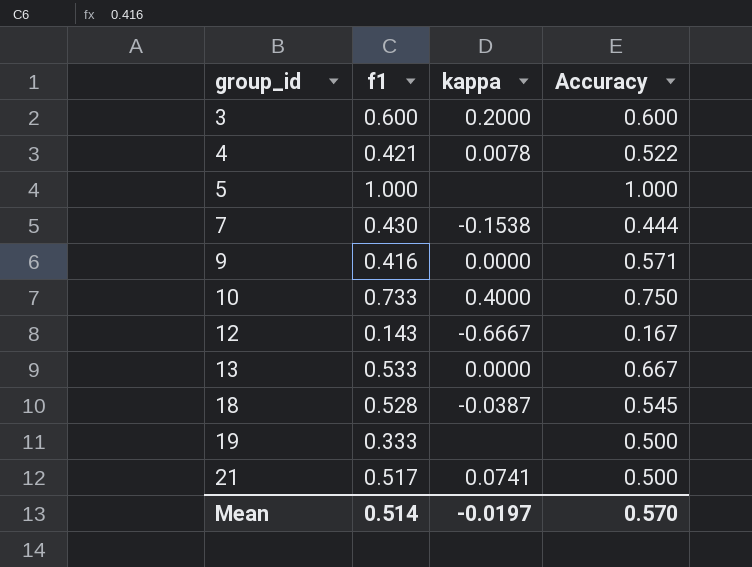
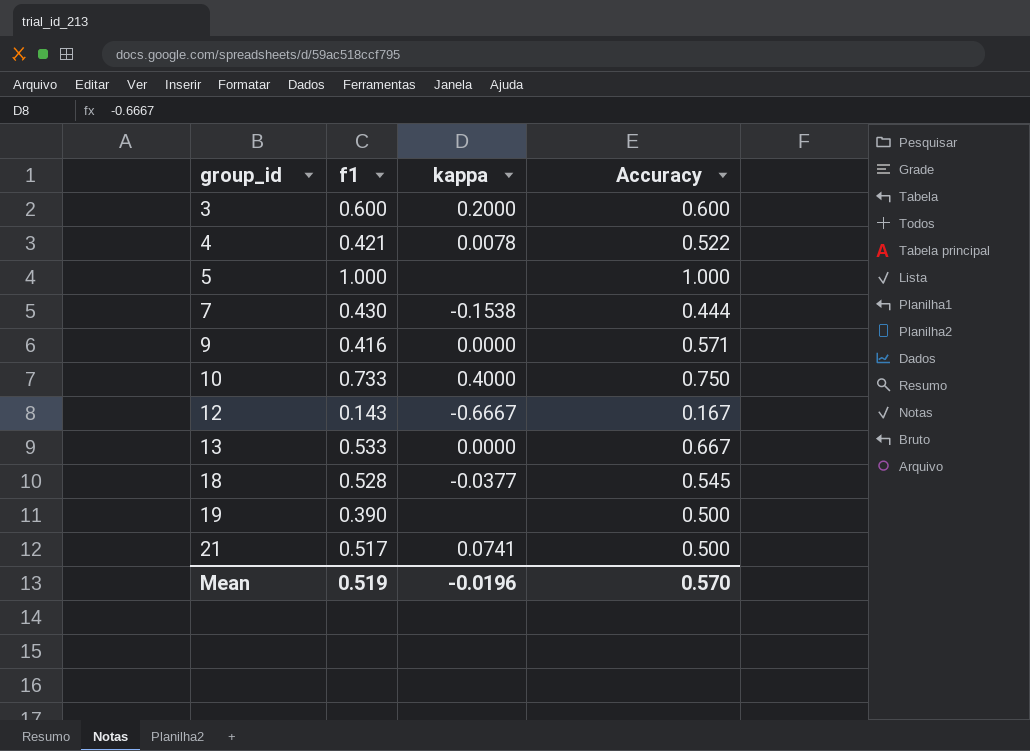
18 | kappa: -0.0387 -> -0.0377
19 | f1: 0.333 -> 0.390
Mean | f1: 0.514 -> 0.519
Mean | kappa: -0.0197 -> -0.0196

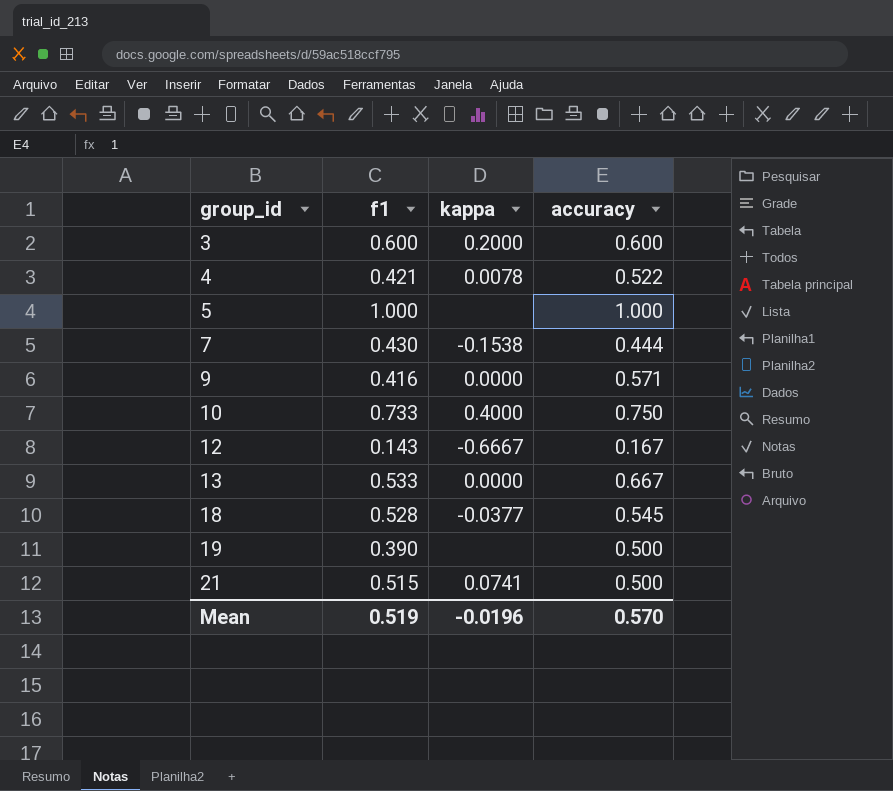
column name: Accuracy -> accuracy
21 | f1: 0.517 -> 0.515

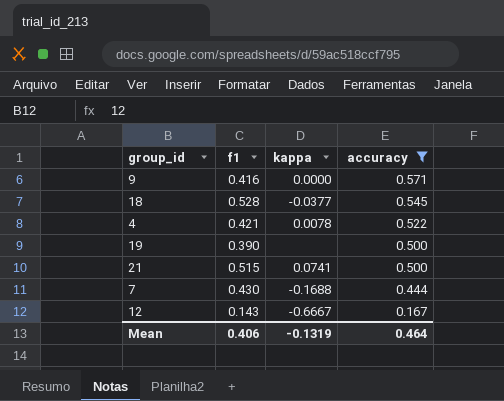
filter: none -> accuracy <= 0.571
row order: group_id ascending -> accuracy descending
7 | kappa: -0.1538 -> -0.1688
Mean | f1: 0.519 -> 0.406
Mean | kappa: -0.0196 -> -0.1319
Mean | accuracy: 0.570 -> 0.464

